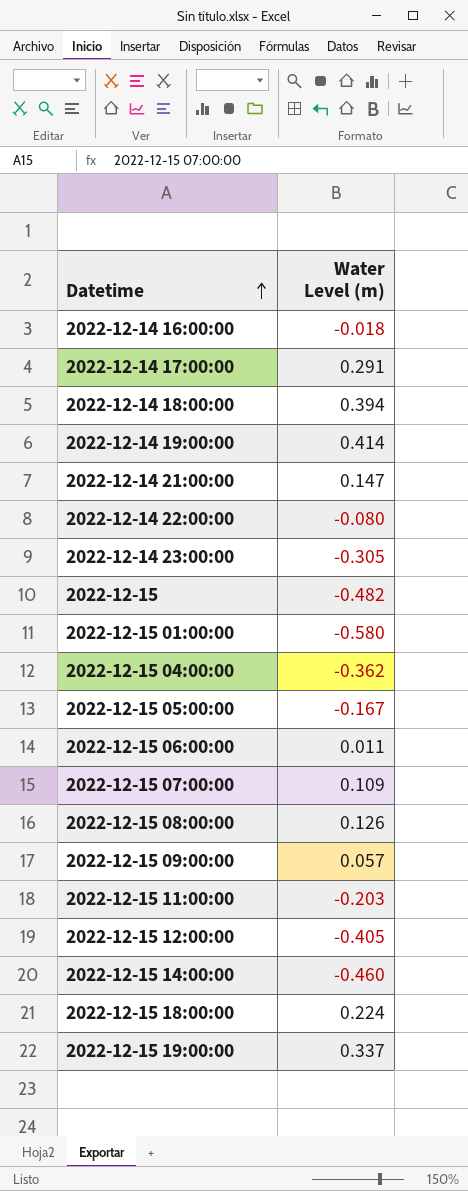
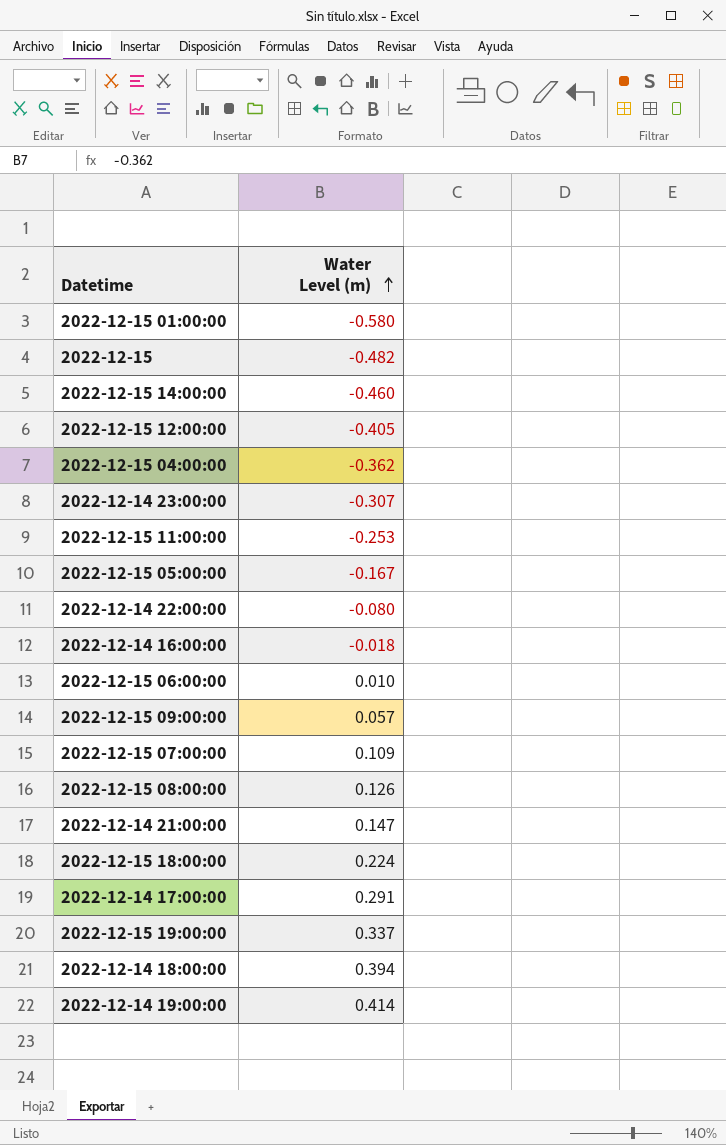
row order: Datetime ascending -> Water Level (m) ascending
2022-12-14 23:00:00 | Water Level (m): -0.305 -> -0.307
2022-12-15 11:00:00 | Water Level (m): -0.203 -> -0.253
2022-12-15 06:00:00 | Water Level (m): 0.011 -> 0.010

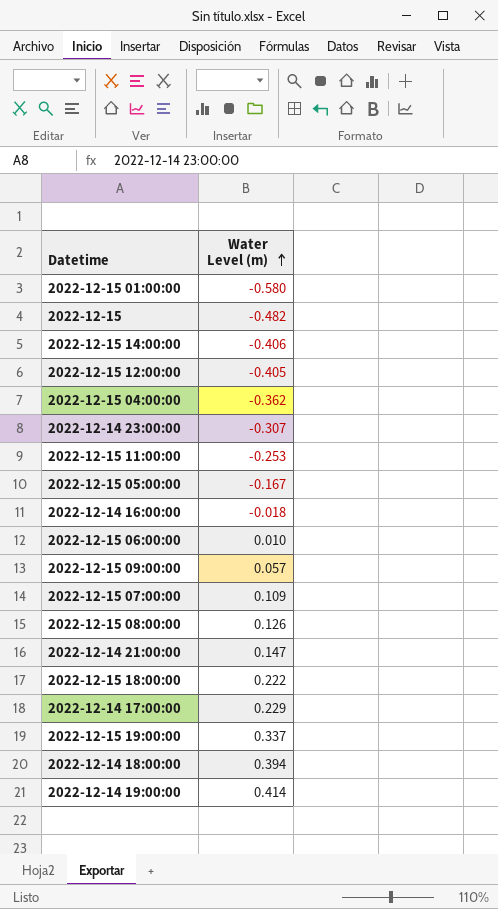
row 2022-12-14 22:00:00: -0.080 -> none
2022-12-15 14:00:00 | Water Level (m): -0.460 -> -0.406
2022-12-15 18:00:00 | Water Level (m): 0.224 -> 0.222
2022-12-14 17:00:00 | Water Level (m): 0.291 -> 0.229

